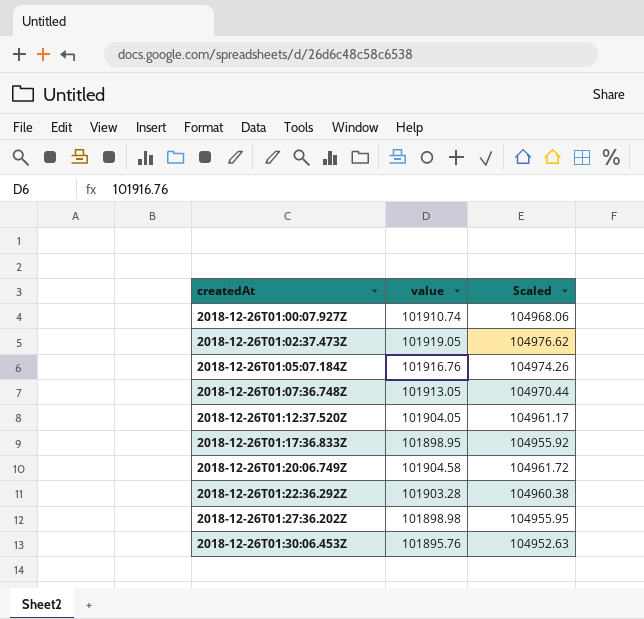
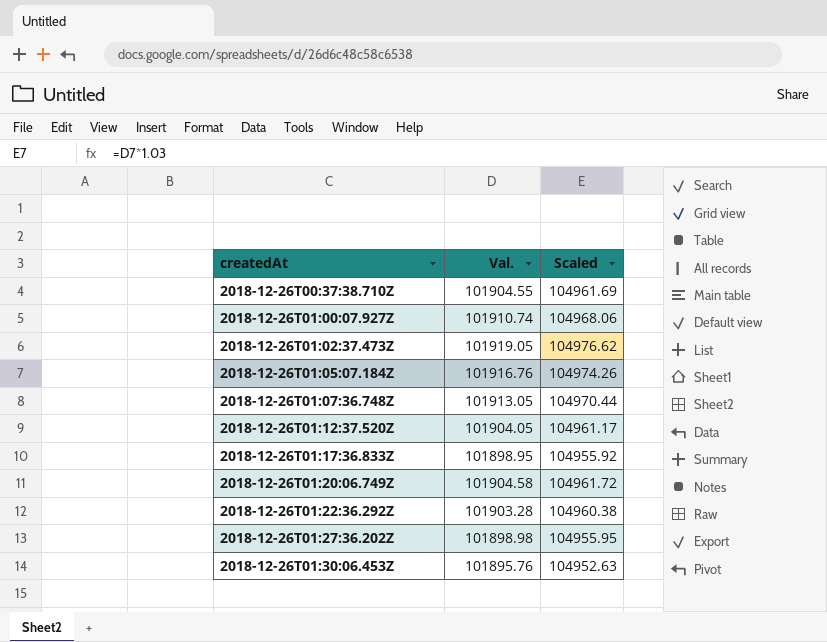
column name: value -> Val.
row 2018-12-26T00:37:38.710Z: none -> 101904.55 | 104961.69

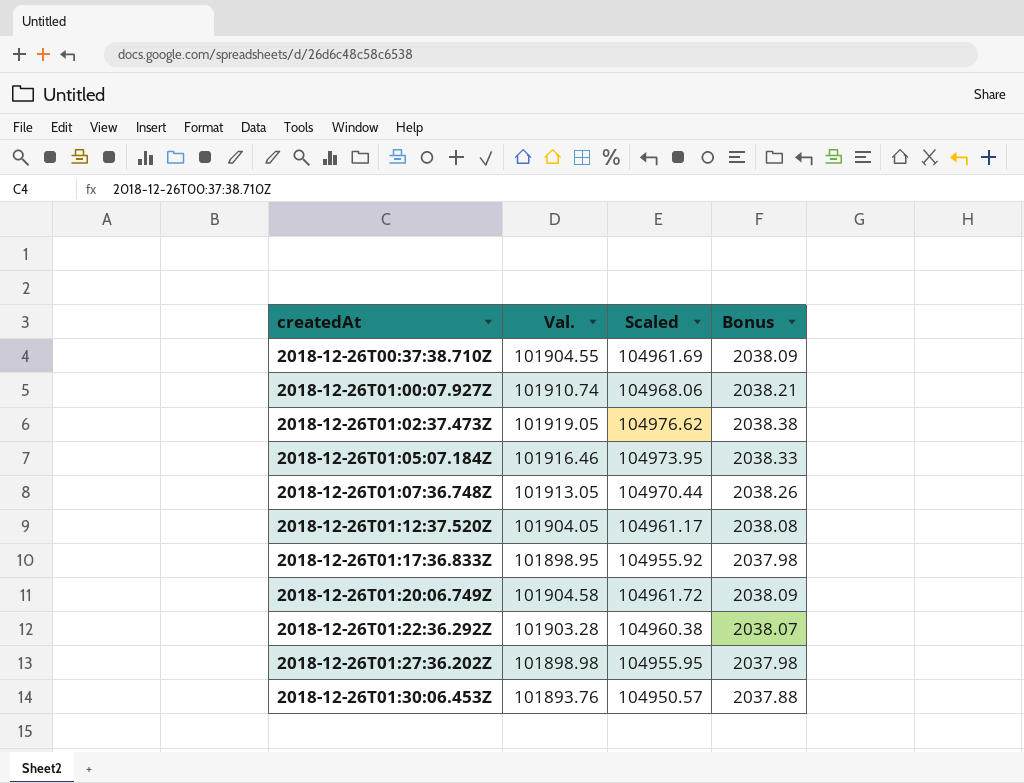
column Bonus | formula: none -> [Val.] * 0.02
2018-12-26T01:05:07.184Z | Val.: 101916.76 -> 101916.46
2018-12-26T01:05:07.184Z | Scaled: 104974.26 -> 104973.95
2018-12-26T01:30:06.453Z | Val.: 101895.76 -> 101893.76
2018-12-26T01:30:06.453Z | Scaled: 104952.63 -> 104950.57

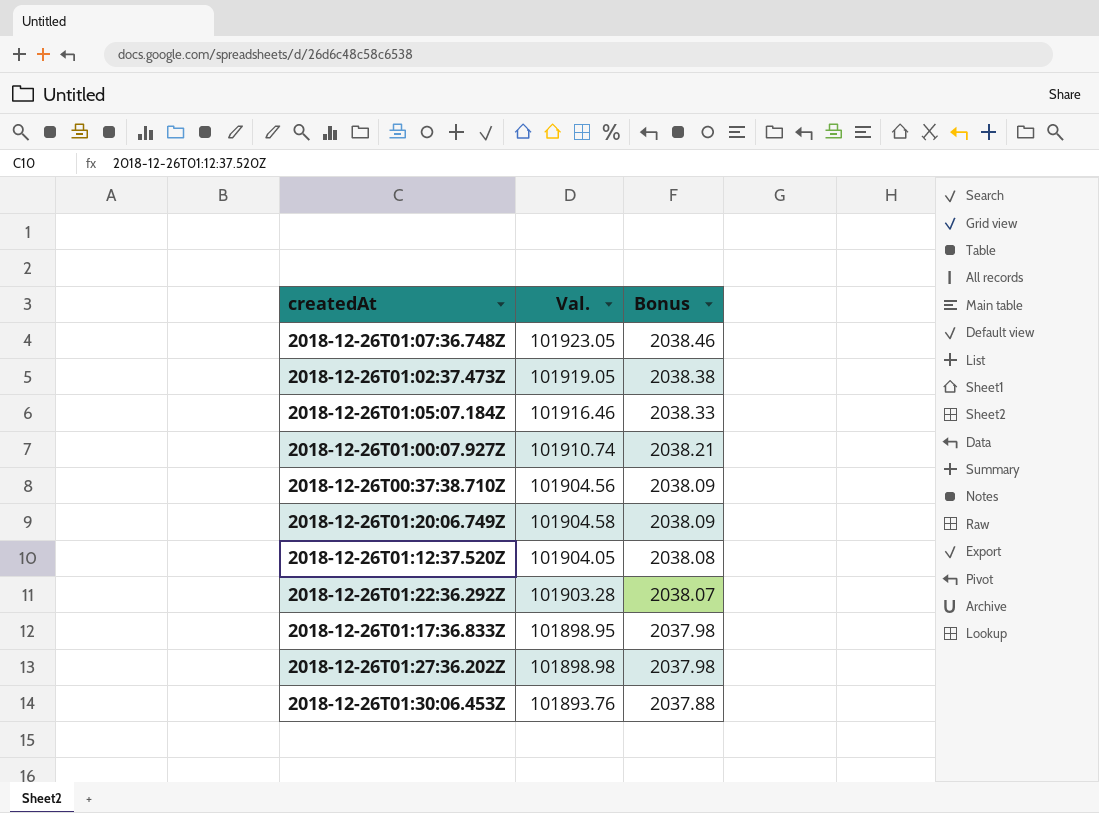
row order: createdAt ascending -> Bonus descending
column Scaled | formula: [Val.] * 1.03 -> none
2018-12-26T01:07:36.748Z | Val.: 101913.05 -> 101923.05
2018-12-26T01:07:36.748Z | Bonus: 2038.26 -> 2038.46
2018-12-26T00:37:38.710Z | Val.: 101904.55 -> 101904.56

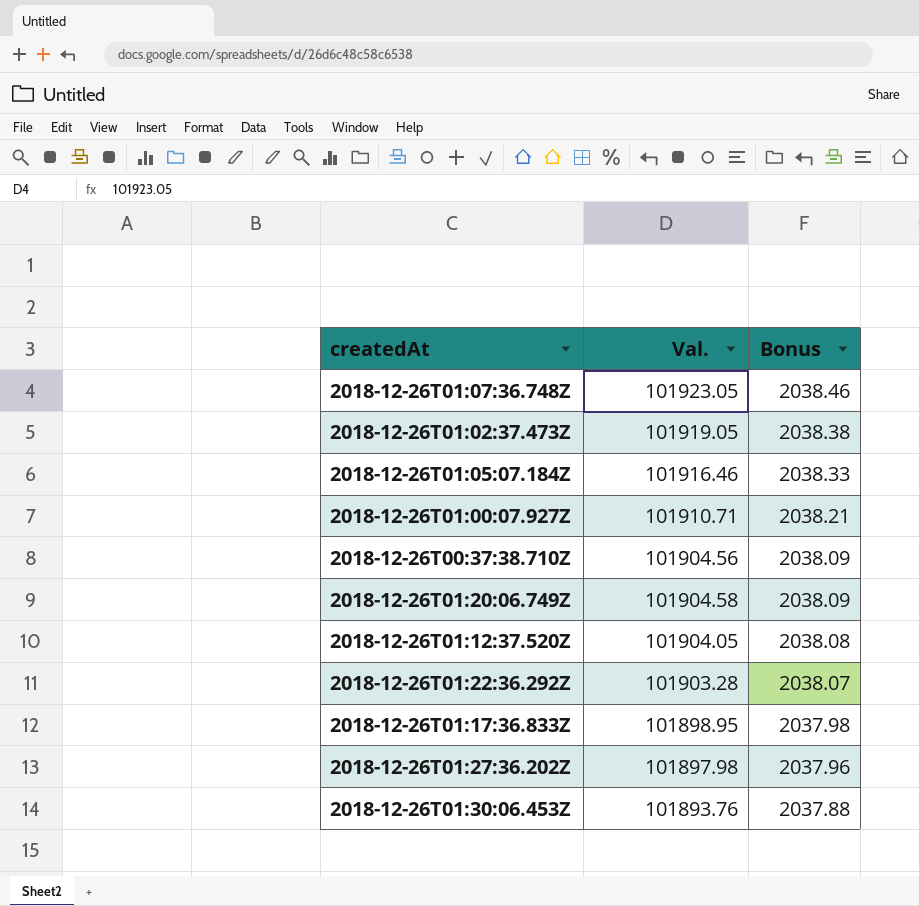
2018-12-26T01:00:07.927Z | Val.: 101910.74 -> 101910.71
2018-12-26T01:27:36.202Z | Val.: 101898.98 -> 101897.98
2018-12-26T01:27:36.202Z | Bonus: 2037.98 -> 2037.96

